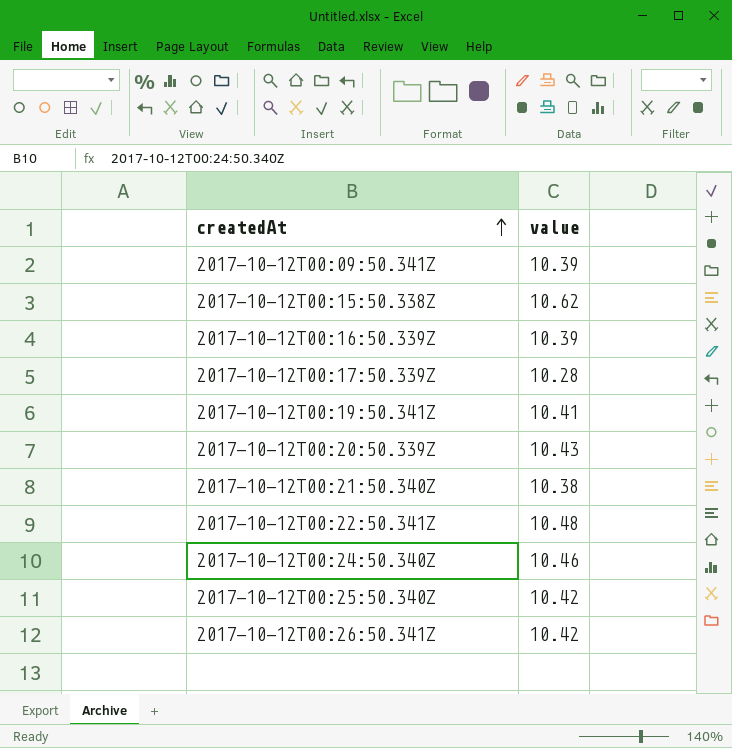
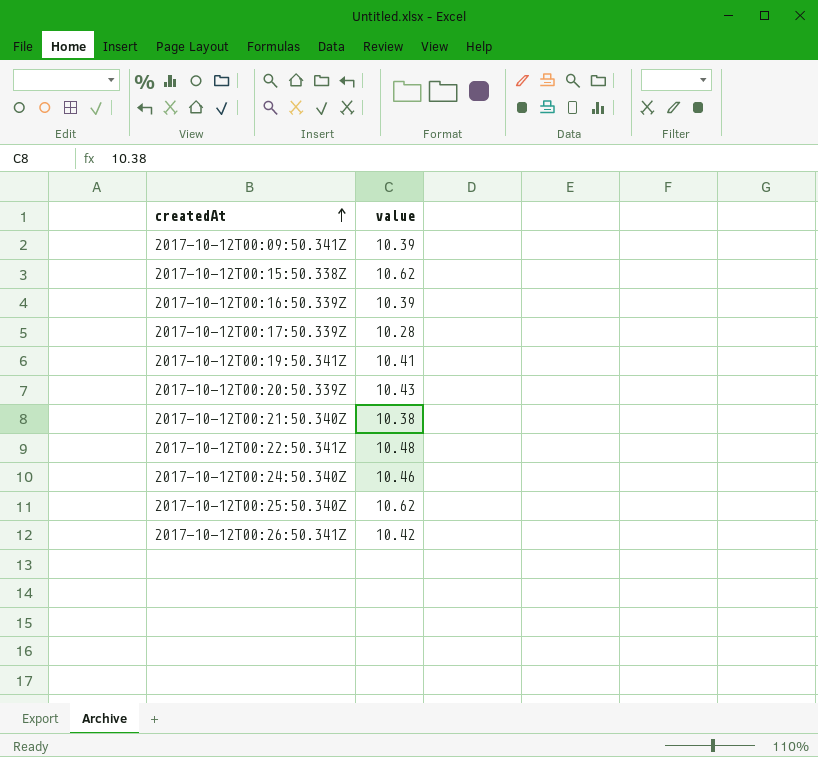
2017-10-12T00:25:50.340Z | value: 10.42 -> 10.62

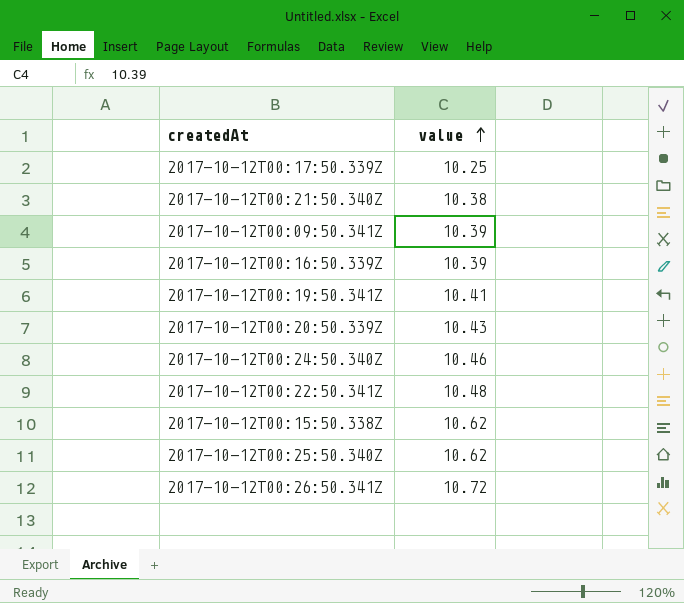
row order: createdAt ascending -> value ascending
2017-10-12T00:17:50.339Z | value: 10.28 -> 10.25
2017-10-12T00:26:50.341Z | value: 10.42 -> 10.72

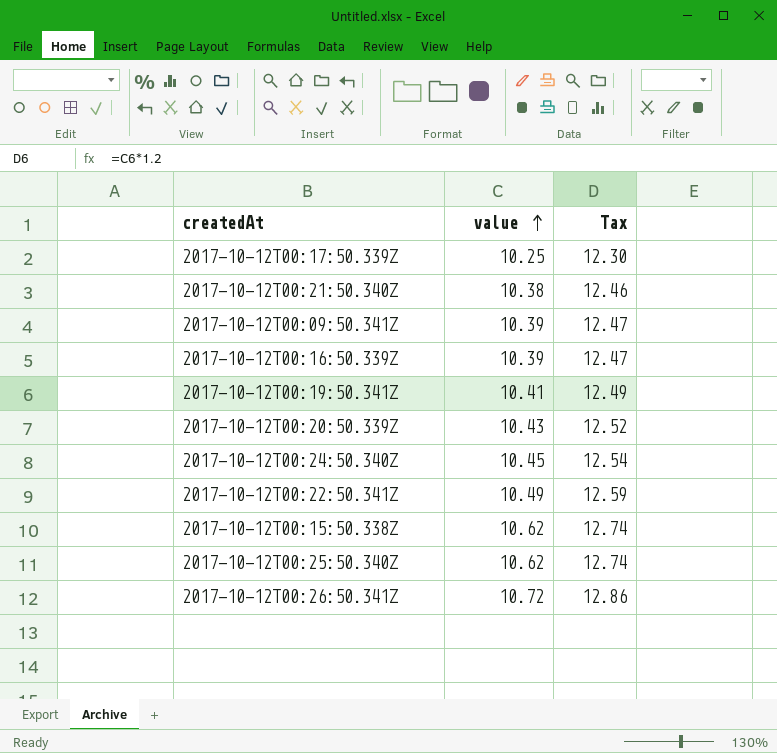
column Tax | formula: none -> [value] * 1.2
2017-10-12T00:24:50.340Z | value: 10.46 -> 10.45
2017-10-12T00:22:50.341Z | value: 10.48 -> 10.49

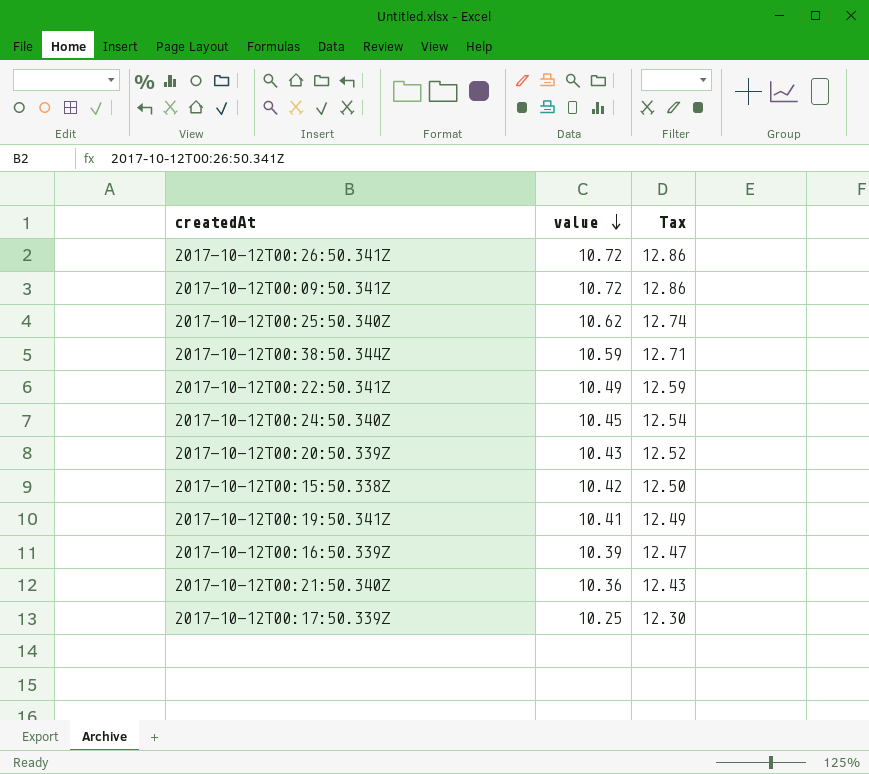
row order: value ascending -> value descending
2017-10-12T00:09:50.341Z | value: 10.39 -> 10.72
2017-10-12T00:09:50.341Z | Tax: 12.47 -> 12.86
row 2017-10-12T00:38:50.344Z: none -> 10.59 | 12.71
2017-10-12T00:15:50.338Z | value: 10.62 -> 10.42
2017-10-12T00:15:50.338Z | Tax: 12.74 -> 12.50
2017-10-12T00:21:50.340Z | value: 10.38 -> 10.36
2017-10-12T00:21:50.340Z | Tax: 12.46 -> 12.43

